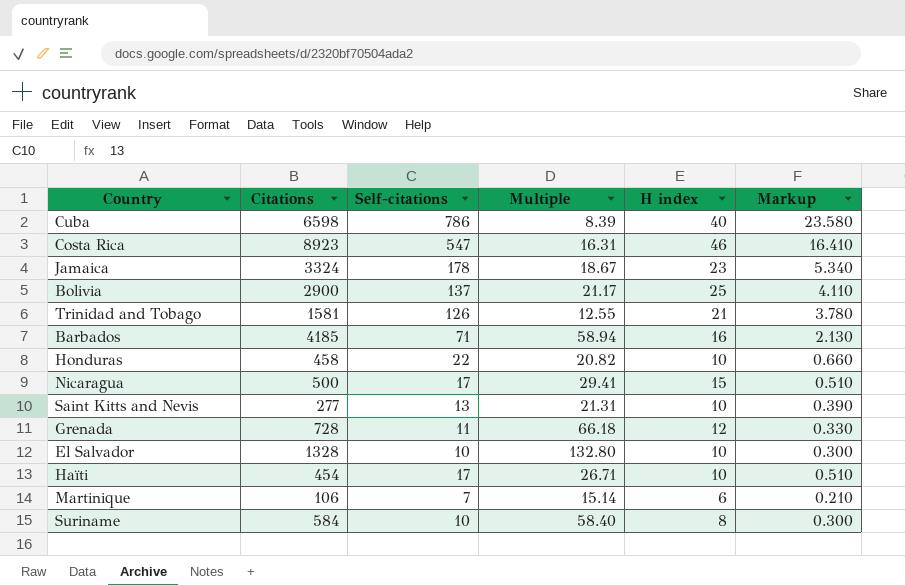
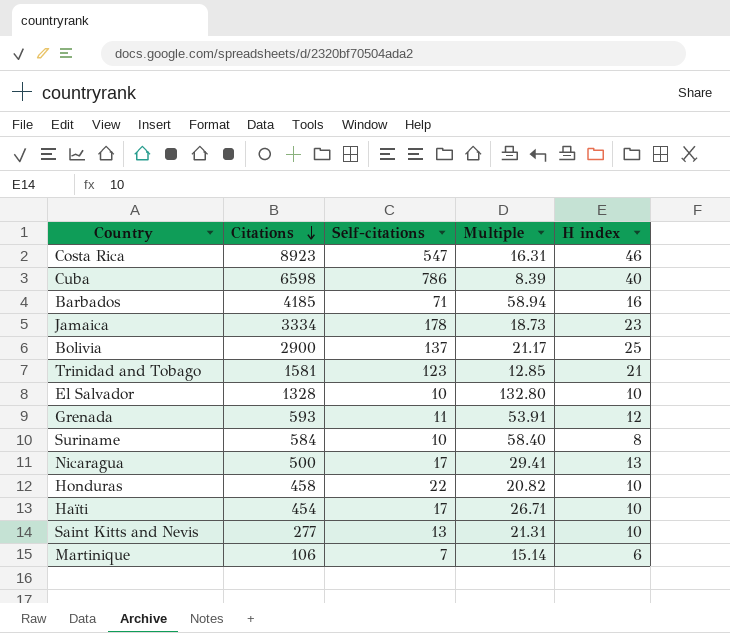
row order: none -> Citations descending
column Markup | formula: [Self-citations] * 0.03 -> none
Jamaica | Citations: 3324 -> 3334
Jamaica | Multiple: 18.67 -> 18.73
Trinidad and Tobago | Self-citations: 126 -> 123
Trinidad and Tobago | Multiple: 12.55 -> 12.85
Grenada | Citations: 728 -> 593
Grenada | Multiple: 66.18 -> 53.91
Nicaragua | H index: 15 -> 13

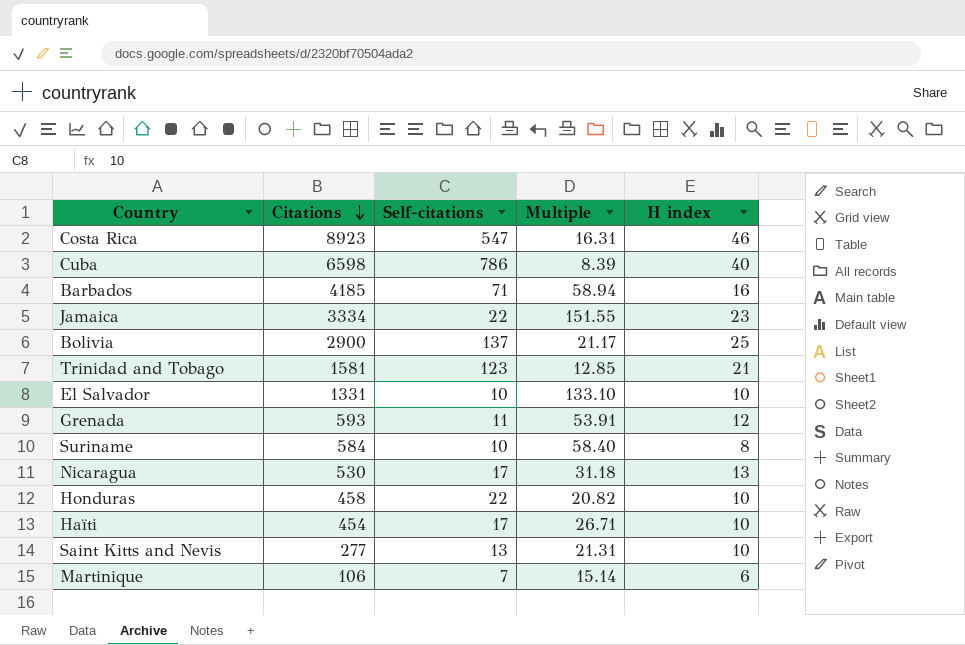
Jamaica | Self-citations: 178 -> 22
Jamaica | Multiple: 18.73 -> 151.55
El Salvador | Citations: 1328 -> 1331
El Salvador | Multiple: 132.80 -> 133.10
Nicaragua | Citations: 500 -> 530
Nicaragua | Multiple: 29.41 -> 31.18

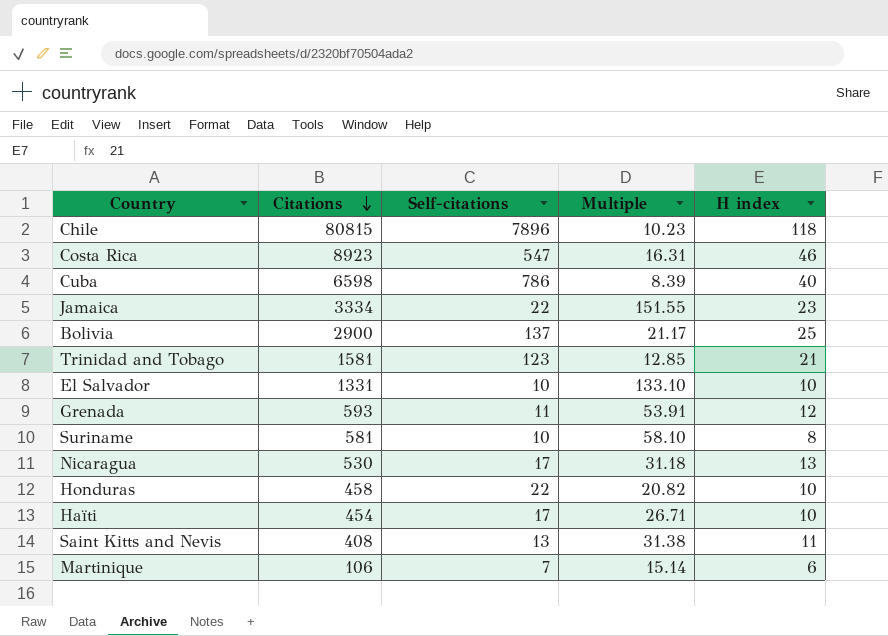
row Barbados: 4185 | 71 | 58.94 | 16 -> none
row Chile: none -> 80815 | 7896 | 10.23 | 118
Suriname | Citations: 584 -> 581
Suriname | Multiple: 58.40 -> 58.10
Saint Kitts and Nevis | Citations: 277 -> 408
Saint Kitts and Nevis | Multiple: 21.31 -> 31.38
Saint Kitts and Nevis | H index: 10 -> 11

